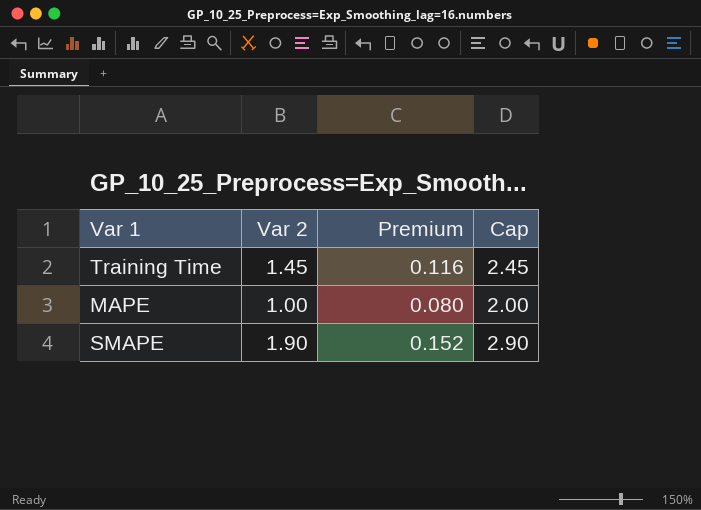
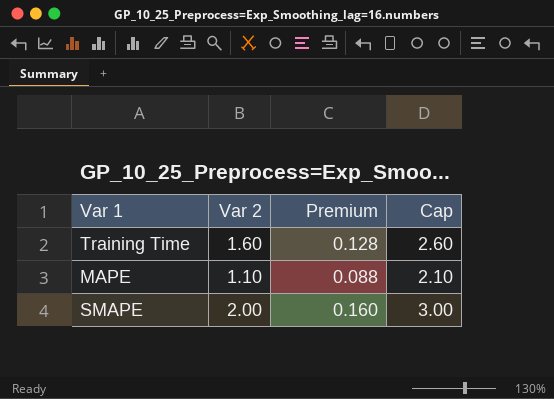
Training Time | Var 2: 1.45 -> 1.60
Training Time | Premium: 0.116 -> 0.128
Training Time | Cap: 2.45 -> 2.60
MAPE | Var 2: 1.00 -> 1.10
MAPE | Premium: 0.080 -> 0.088
MAPE | Cap: 2.00 -> 2.10
SMAPE | Var 2: 1.90 -> 2.00
SMAPE | Premium: 0.152 -> 0.160
SMAPE | Cap: 2.90 -> 3.00

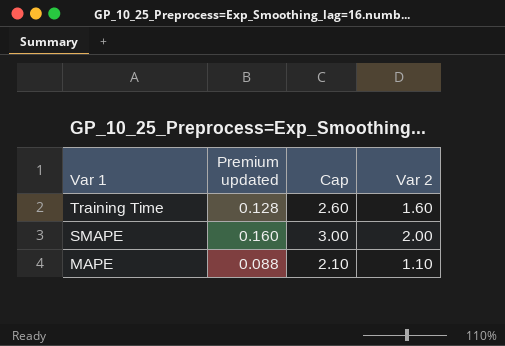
row order: none -> Var 1 descending
column name: Premium -> Premium updated
column Var 2 | position: 2 -> 4

